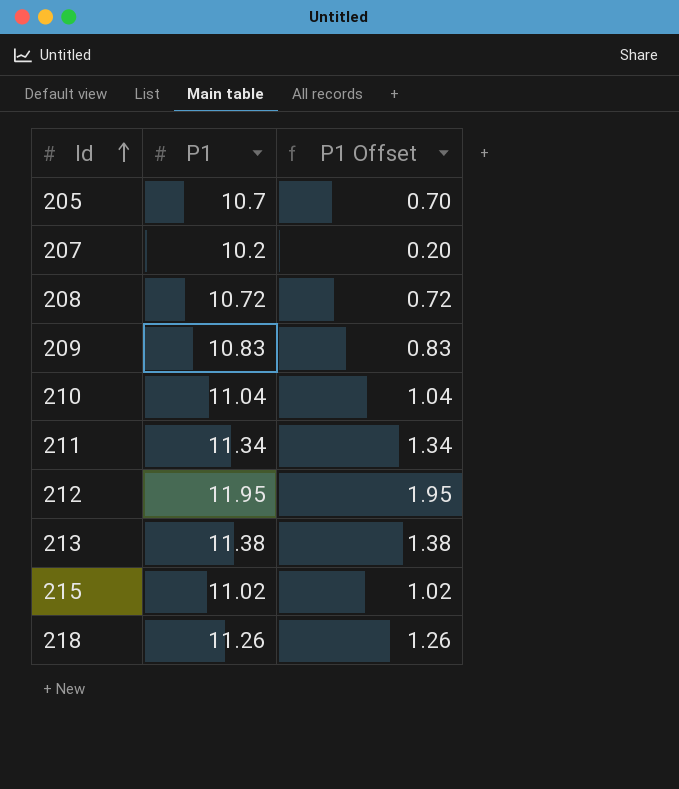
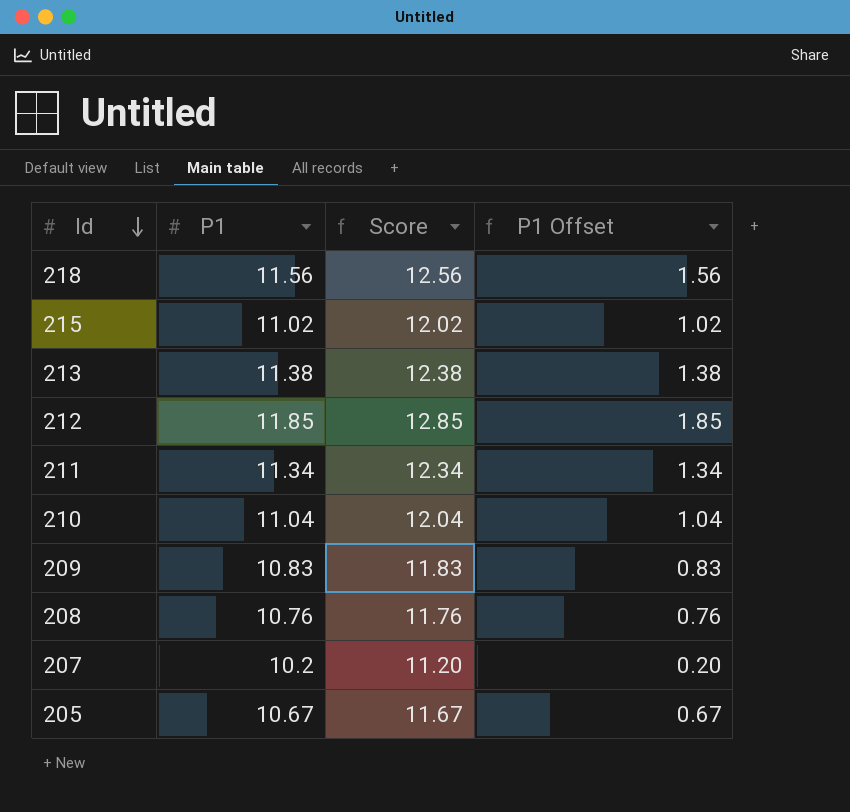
row order: Id ascending -> Id descending
column Score | formula: none -> [P1] + 1
218 | P1: 11.26 -> 11.56
218 | P1 Offset: 1.26 -> 1.56
212 | P1: 11.95 -> 11.85
212 | P1 Offset: 1.95 -> 1.85
208 | P1: 10.72 -> 10.76
208 | P1 Offset: 0.72 -> 0.76
205 | P1: 10.7 -> 10.67
205 | P1 Offset: 0.70 -> 0.67

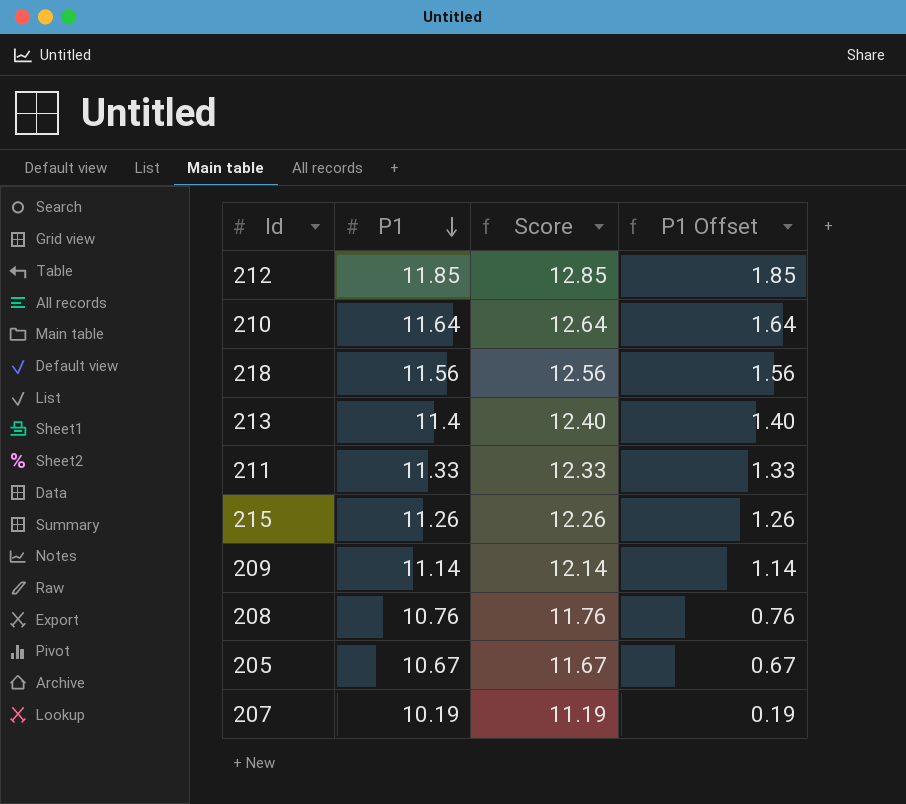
row order: Id descending -> P1 descending
210 | P1: 11.04 -> 11.64
210 | Score: 12.04 -> 12.64
210 | P1 Offset: 1.04 -> 1.64
213 | P1: 11.38 -> 11.4
213 | Score: 12.38 -> 12.40
213 | P1 Offset: 1.38 -> 1.40
211 | P1: 11.34 -> 11.33
211 | Score: 12.34 -> 12.33
211 | P1 Offset: 1.34 -> 1.33
215 | P1: 11.02 -> 11.26
215 | Score: 12.02 -> 12.26
215 | P1 Offset: 1.02 -> 1.26
209 | P1: 10.83 -> 11.14
209 | Score: 11.83 -> 12.14
209 | P1 Offset: 0.83 -> 1.14
207 | P1: 10.2 -> 10.19
207 | Score: 11.20 -> 11.19
207 | P1 Offset: 0.20 -> 0.19

